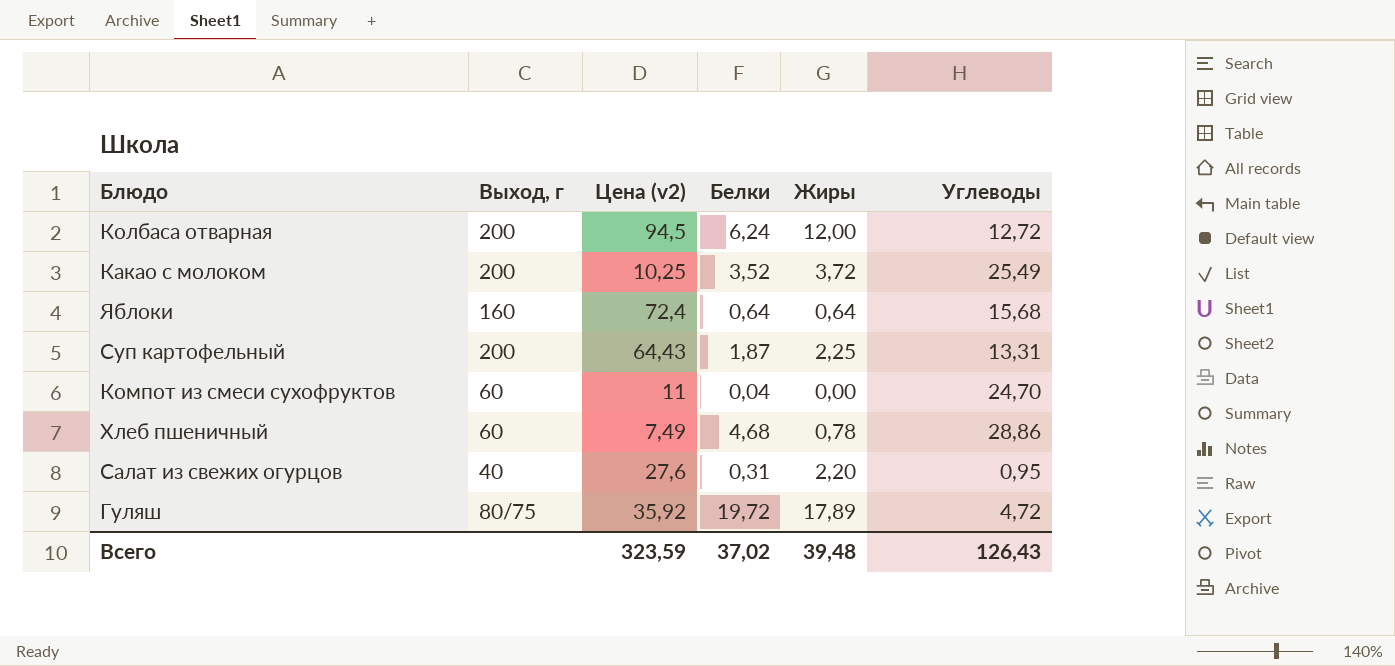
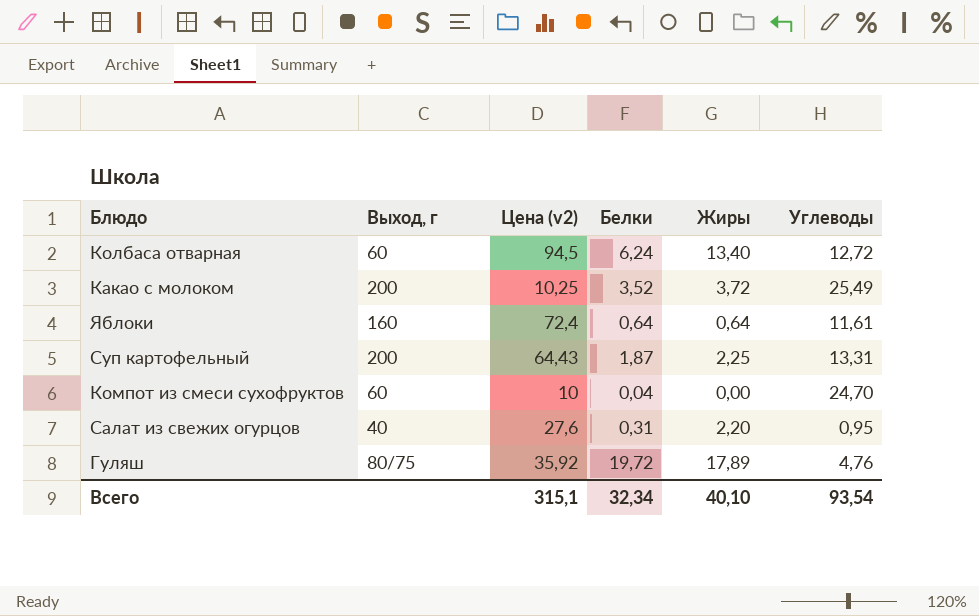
row Хлеб пшеничный: 60 | 7,49 | 4,68 | 0,78 | 28,86 -> none
Колбаса отварная | Выход, г: 200 -> 60
Колбаса отварная | Жиры: 12,00 -> 13,40
Яблоки | Углеводы: 15,68 -> 11,61
Компот из смеси сухофруктов | Цена (v2): 11 -> 10
Гуляш | Углеводы: 4,72 -> 4,76
Всего | Цена (v2): 323,59 -> 315,1
Всего | Белки: 37,02 -> 32,34
Всего | Жиры: 39,48 -> 40,10
Всего | Углеводы: 126,43 -> 93,54

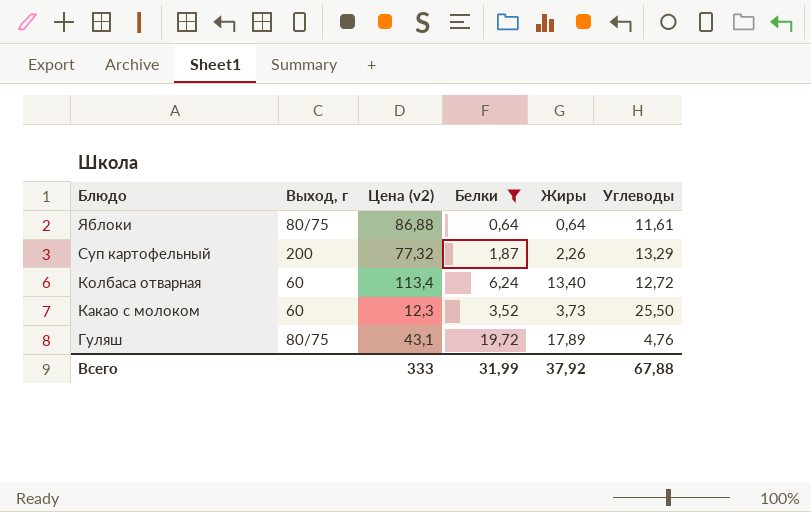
filter: none -> Белки >= 0,64
row order: none -> Блюдо descending
Яблоки | Выход, г: 160 -> 80/75
Яблоки | Цена (v2): 72,4 -> 86,88
Суп картофельный | Цена (v2): 64,43 -> 77,32
Суп картофельный | Жиры: 2,25 -> 2,26
Суп картофельный | Углеводы: 13,31 -> 13,29
Колбаса отварная | Цена (v2): 94,5 -> 113,4
Какао с молоком | Выход, г: 200 -> 60
Какао с молоком | Цена (v2): 10,25 -> 12,3
Какао с молоком | Жиры: 3,72 -> 3,73
Какао с молоком | Углеводы: 25,49 -> 25,50
Гуляш | Цена (v2): 35,92 -> 43,1
Всего | Цена (v2): 315,1 -> 333
Всего | Белки: 32,34 -> 31,99
Всего | Жиры: 40,10 -> 37,92
Всего | Углеводы: 93,54 -> 67,88

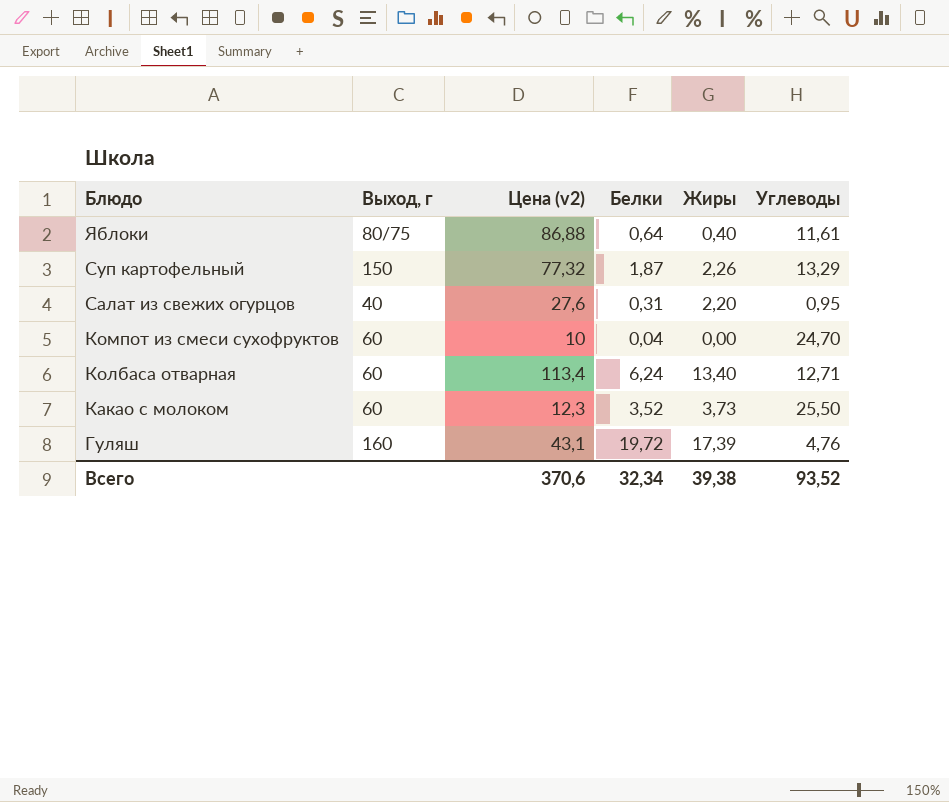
filter: Белки >= 0,64 -> none
Яблоки | Жиры: 0,64 -> 0,40
Суп картофельный | Выход, г: 200 -> 150
Колбаса отварная | Углеводы: 12,72 -> 12,71
Гуляш | Выход, г: 80/75 -> 160
Гуляш | Жиры: 17,89 -> 17,39
Всего | Цена (v2): 333 -> 370,6
Всего | Белки: 31,99 -> 32,34
Всего | Жиры: 37,92 -> 39,38
Всего | Углеводы: 67,88 -> 93,52

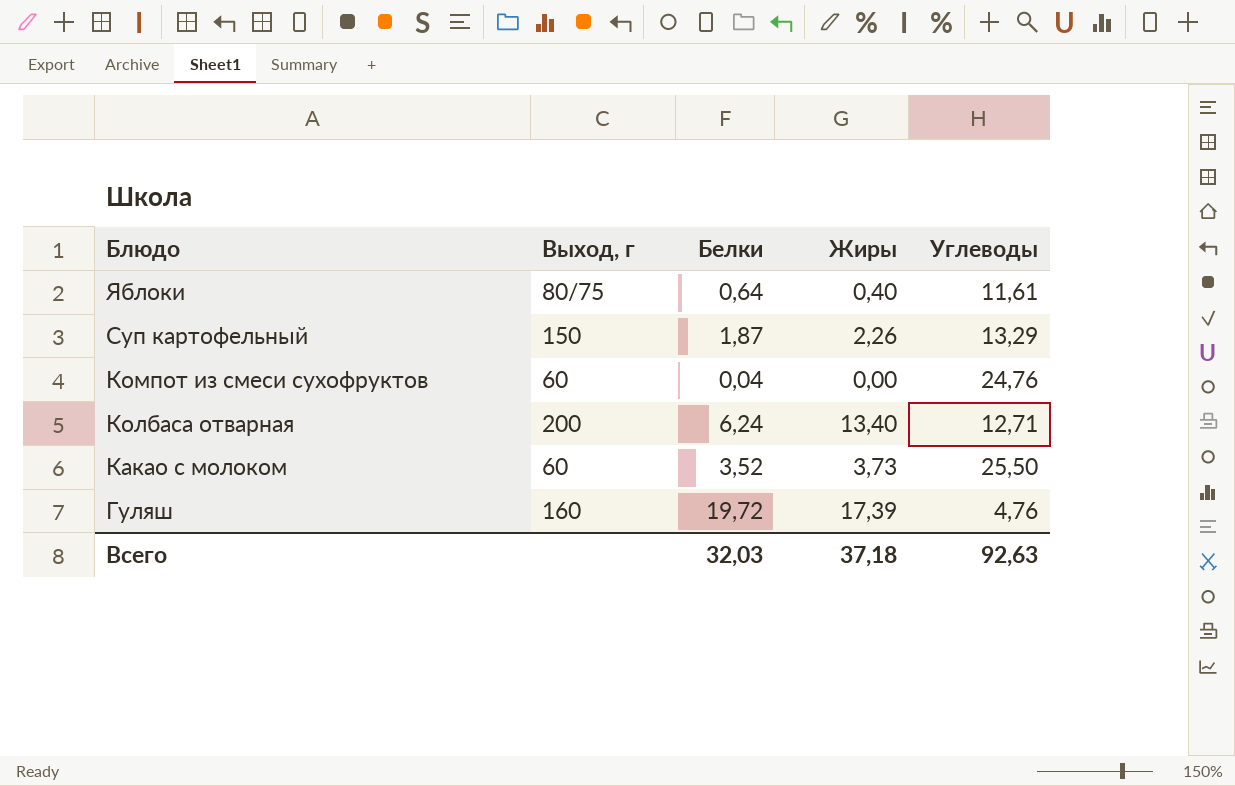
column Цена (v2) | position: 3 -> none
row Салат из свежих огурцов: 40 | 27,6 | 0,31 | 2,20 | 0,95 -> none
Компот из смеси сухофруктов | Углеводы: 24,70 -> 24,76
Колбаса отварная | Выход, г: 60 -> 200
Всего | Белки: 32,34 -> 32,03
Всего | Жиры: 39,38 -> 37,18
Всего | Углеводы: 93,52 -> 92,63

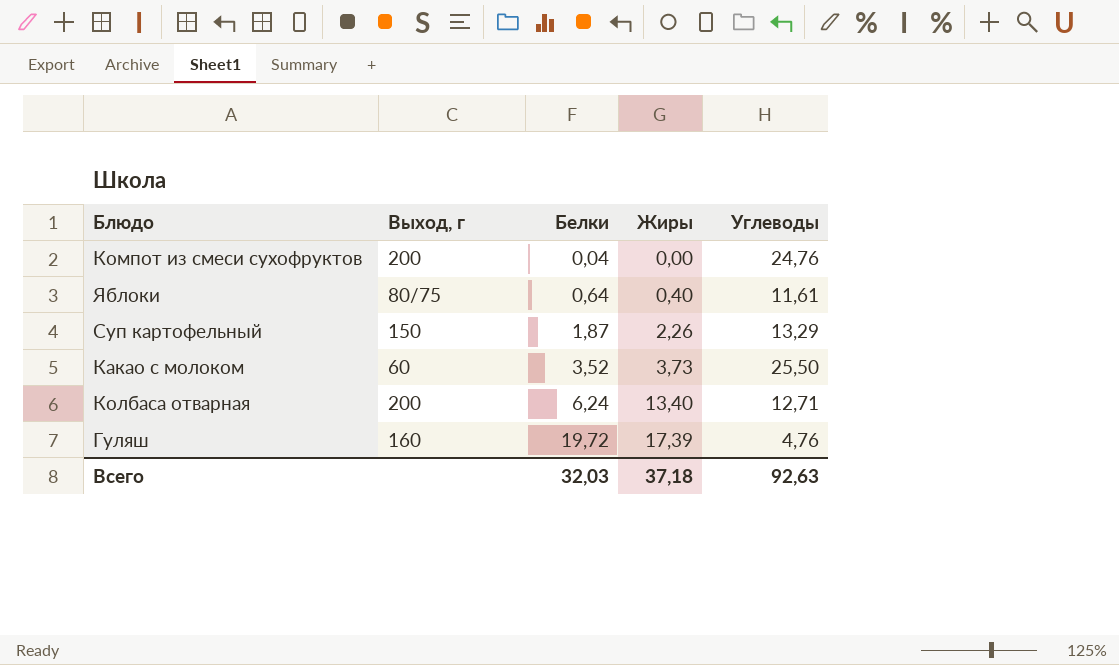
row order: Блюдо descending -> Белки ascending
Компот из смеси сухофруктов | Выход, г: 60 -> 200

